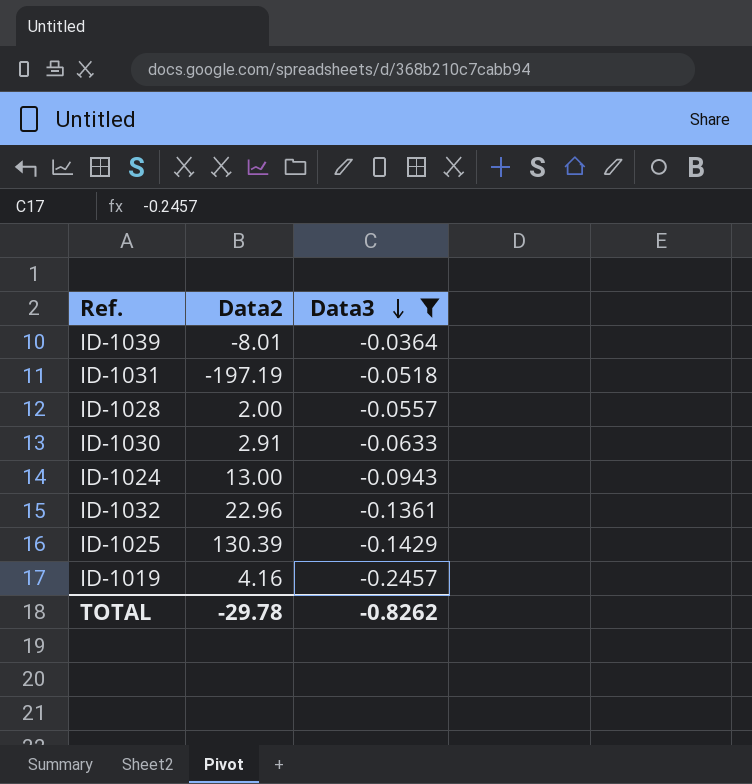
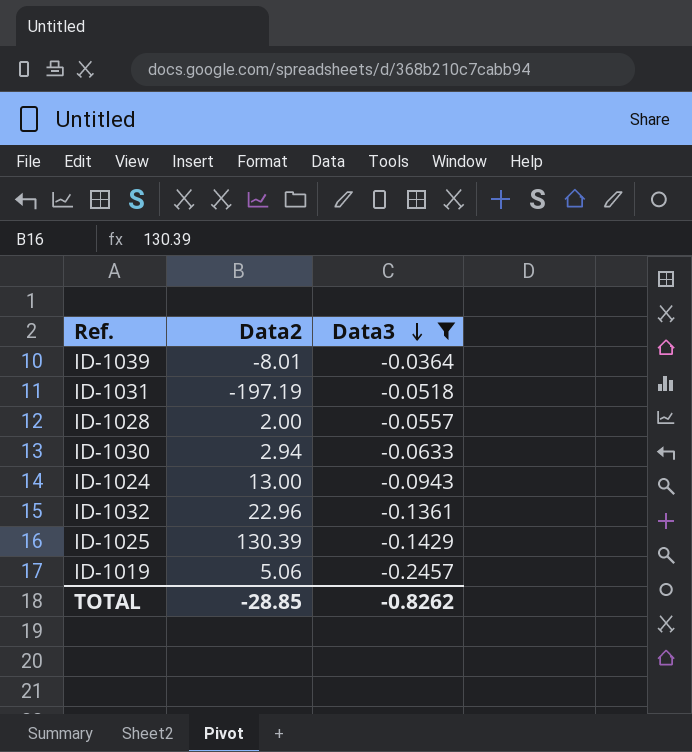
ID-1030 | Data2: 2.91 -> 2.94
ID-1019 | Data2: 4.16 -> 5.06
TOTAL | Data2: -29.78 -> -28.85

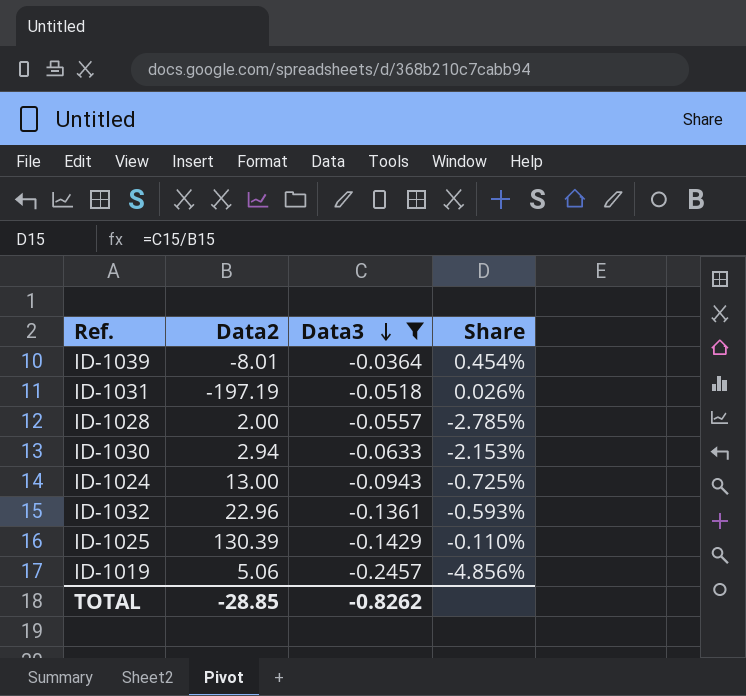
column Share | formula: none -> [Data3] / [Data2]

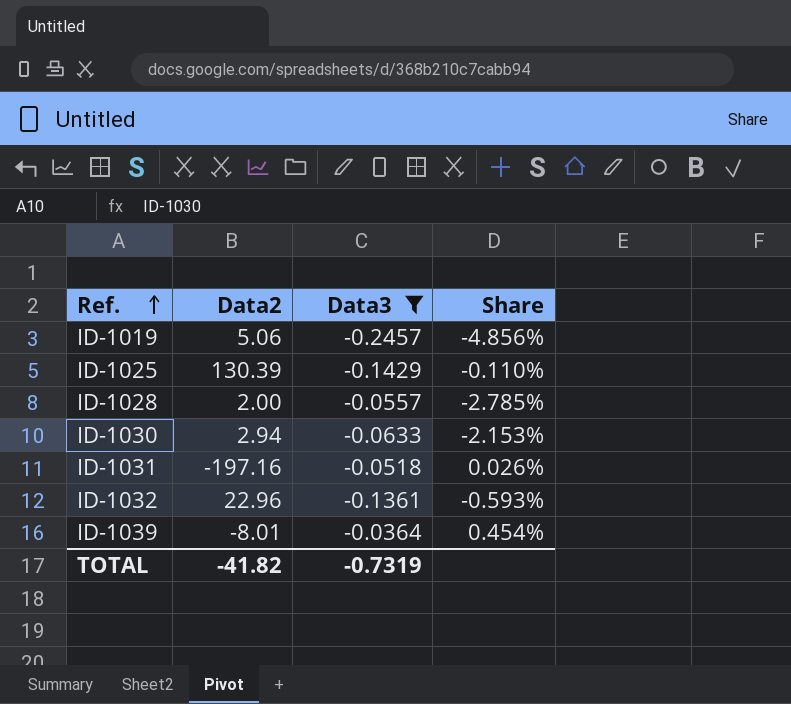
row order: Data3 descending -> Ref. ascending
row ID-1024: 13.00 | -0.0943 | -0.725% -> none
ID-1031 | Data2: -197.19 -> -197.16
TOTAL | Data2: -28.85 -> -41.82
TOTAL | Data3: -0.8262 -> -0.7319

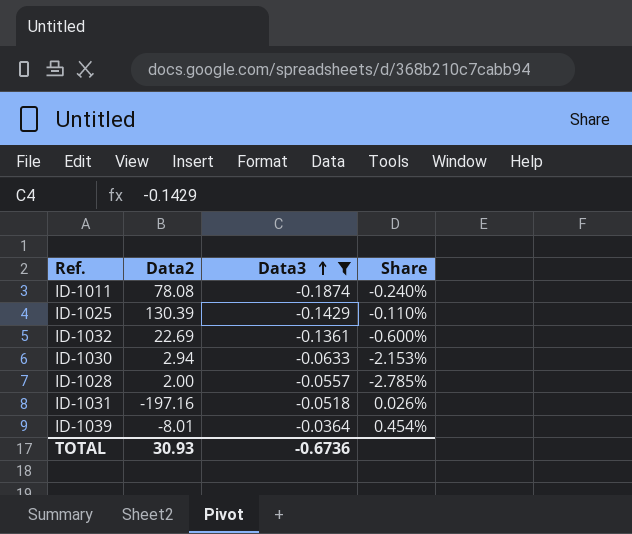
row order: Ref. ascending -> Data3 ascending
row ID-1019: 5.06 | -0.2457 | -4.856% -> none
row ID-1011: none -> 78.08 | -0.1874 | -0.240%
ID-1032 | Data2: 22.96 -> 22.69
ID-1032 | Share: -0.593% -> -0.600%
TOTAL | Data2: -41.82 -> 30.93
TOTAL | Data3: -0.7319 -> -0.6736

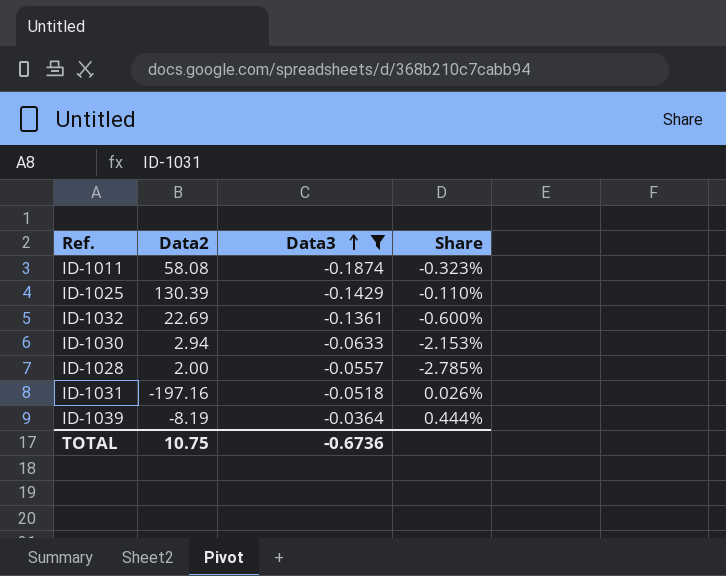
ID-1011 | Data2: 78.08 -> 58.08
ID-1011 | Share: -0.240% -> -0.323%
ID-1039 | Data2: -8.01 -> -8.19
ID-1039 | Share: 0.454% -> 0.444%
TOTAL | Data2: 30.93 -> 10.75

